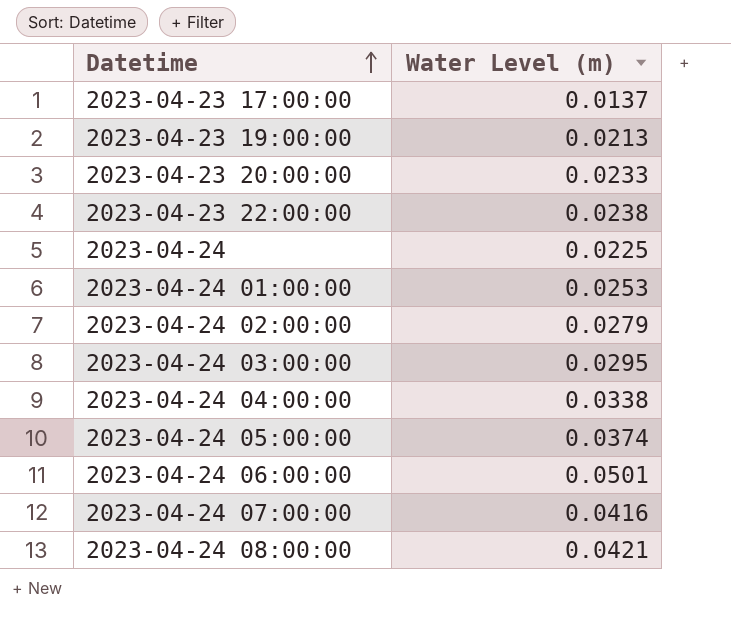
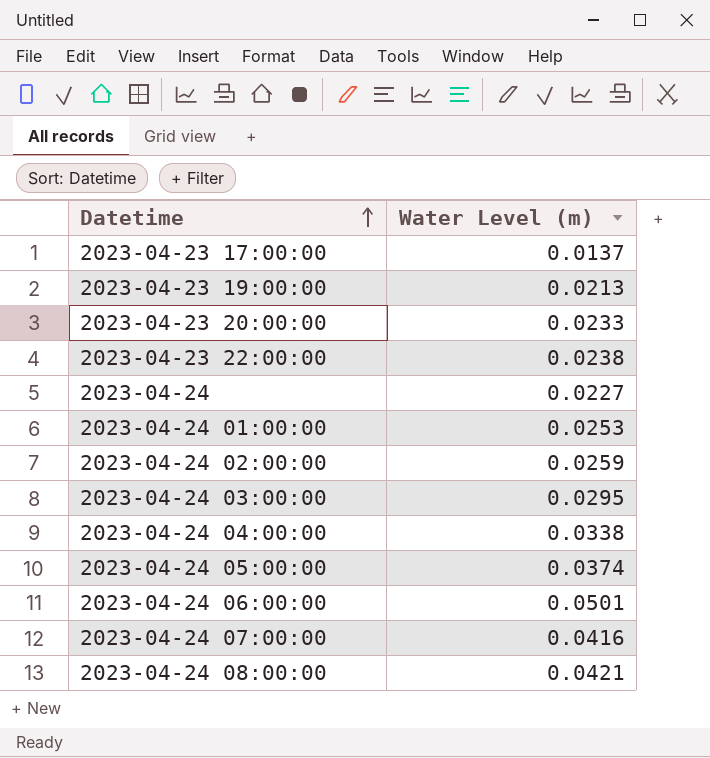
2023-04-24 | Water Level (m): 0.0225 -> 0.0227
2023-04-24 02:00:00 | Water Level (m): 0.0279 -> 0.0259

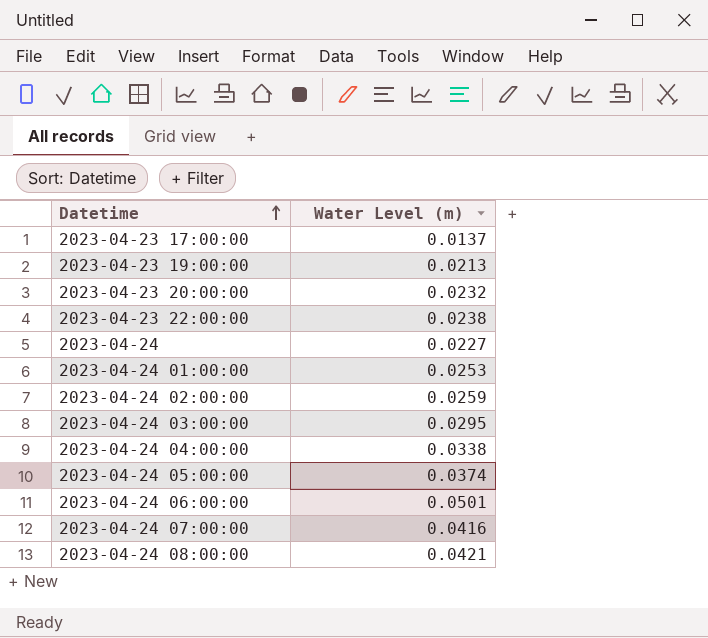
2023-04-23 20:00:00 | Water Level (m): 0.0233 -> 0.0232

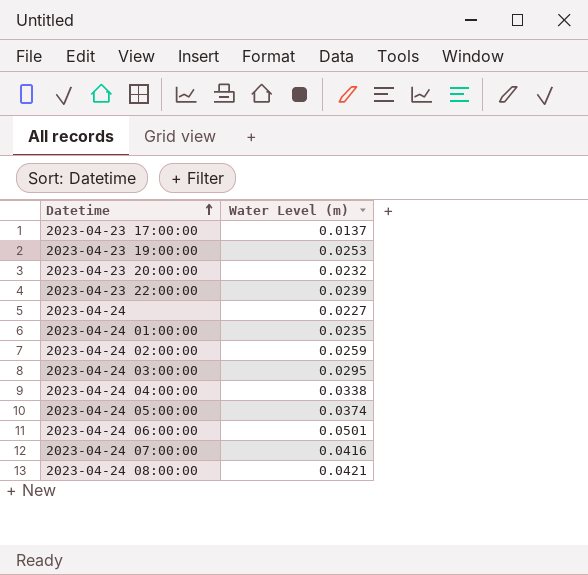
2023-04-23 19:00:00 | Water Level (m): 0.0213 -> 0.0253
2023-04-23 22:00:00 | Water Level (m): 0.0238 -> 0.0239
2023-04-24 01:00:00 | Water Level (m): 0.0253 -> 0.0235

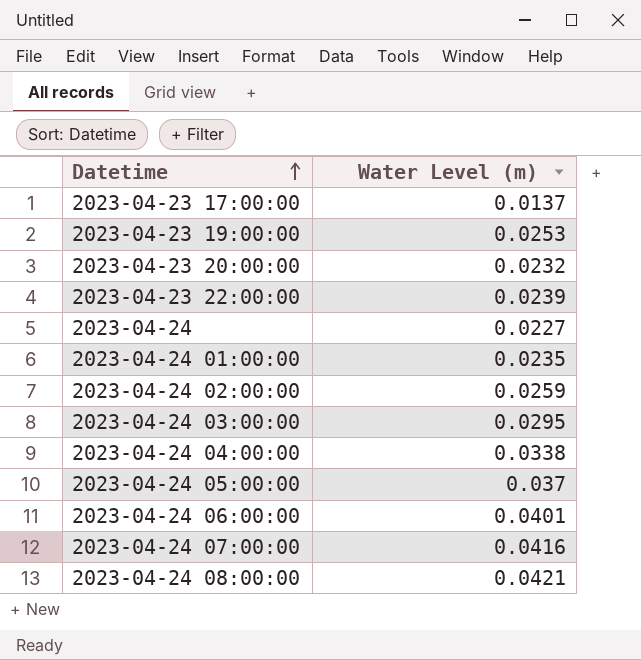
2023-04-24 05:00:00 | Water Level (m): 0.0374 -> 0.037
2023-04-24 06:00:00 | Water Level (m): 0.0501 -> 0.0401

